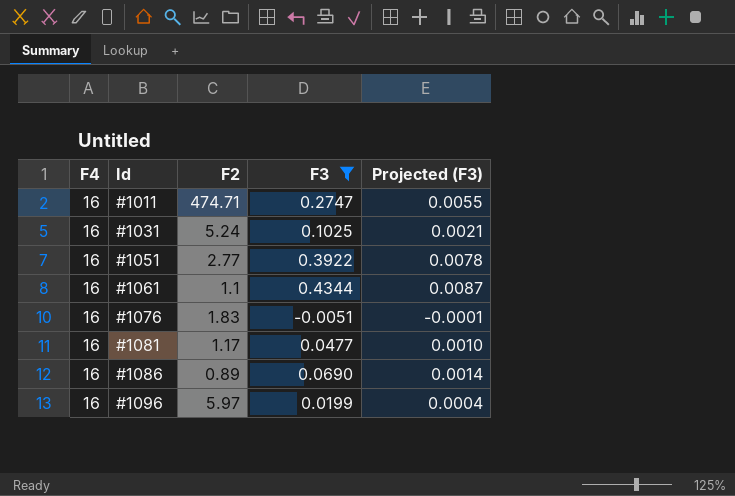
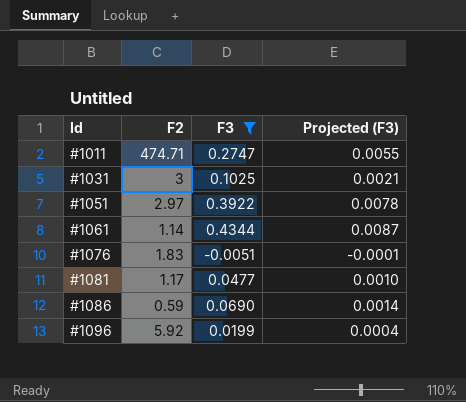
column F4 | position: 1 -> none
#1031 | F2: 5.24 -> 3
#1051 | F2: 2.77 -> 2.97
#1061 | F2: 1.1 -> 1.14
#1086 | F2: 0.89 -> 0.59
#1096 | F2: 5.97 -> 5.92

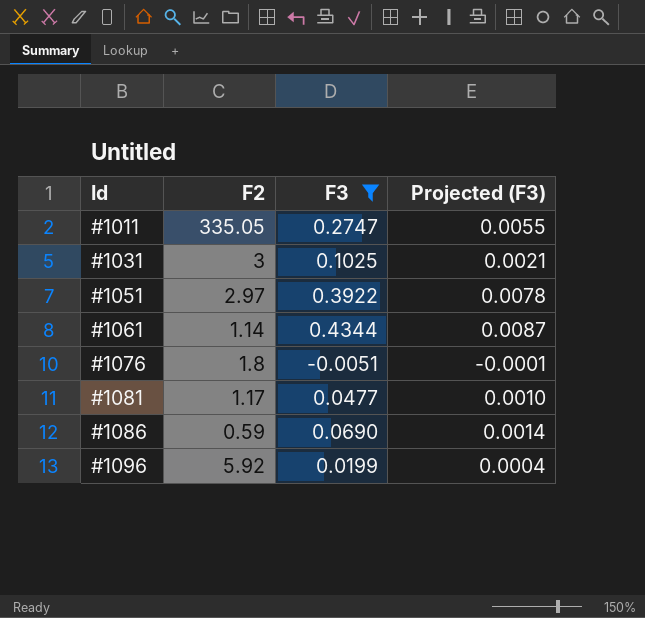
#1011 | F2: 474.71 -> 335.05
#1076 | F2: 1.83 -> 1.8

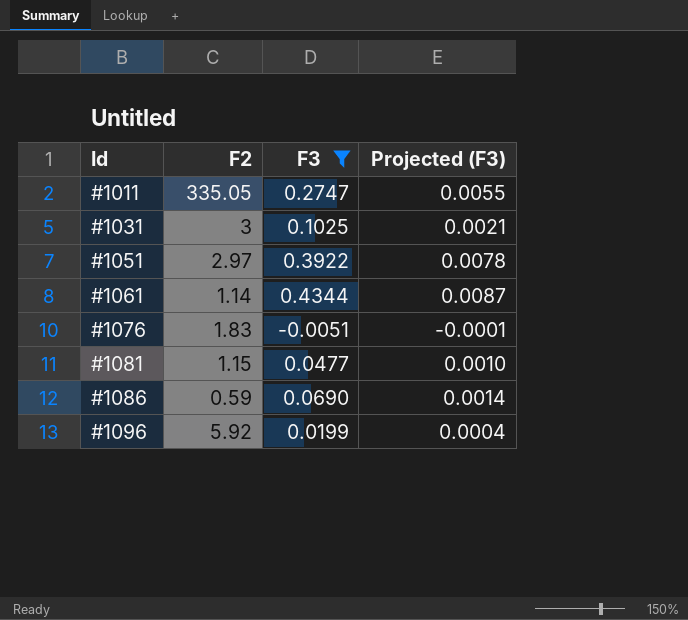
#1076 | F2: 1.8 -> 1.83
#1081 | F2: 1.17 -> 1.15

